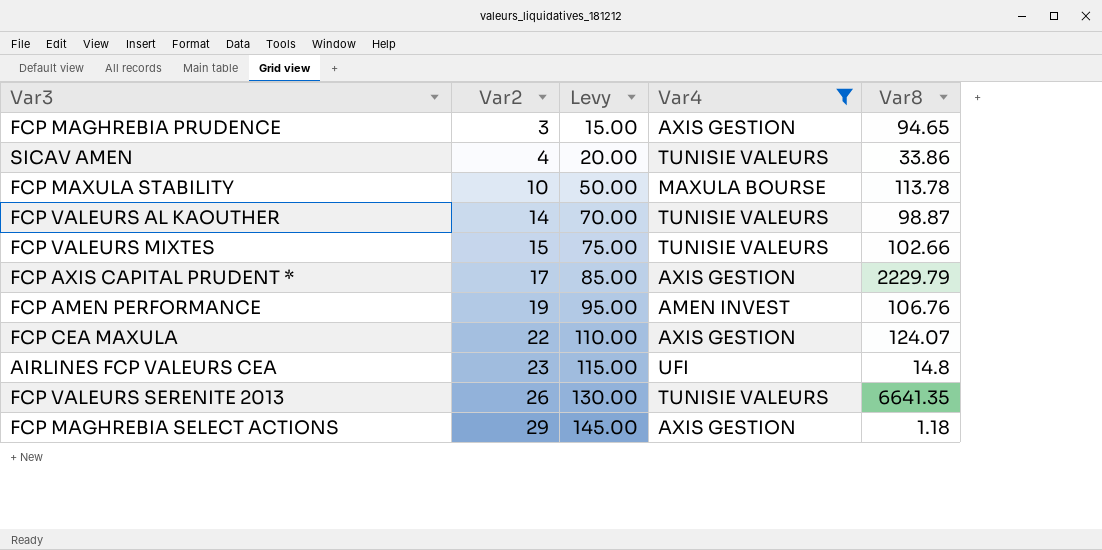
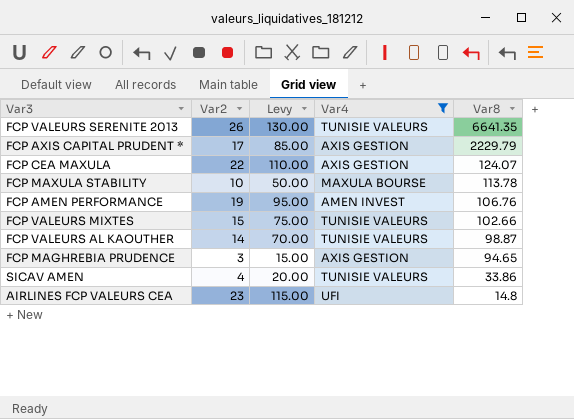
row order: Var2 ascending -> Var8 descending
row FCP MAGHREBIA SELECT ACTIONS: 29 | 145.00 | AXIS GESTION | 1.18 -> none

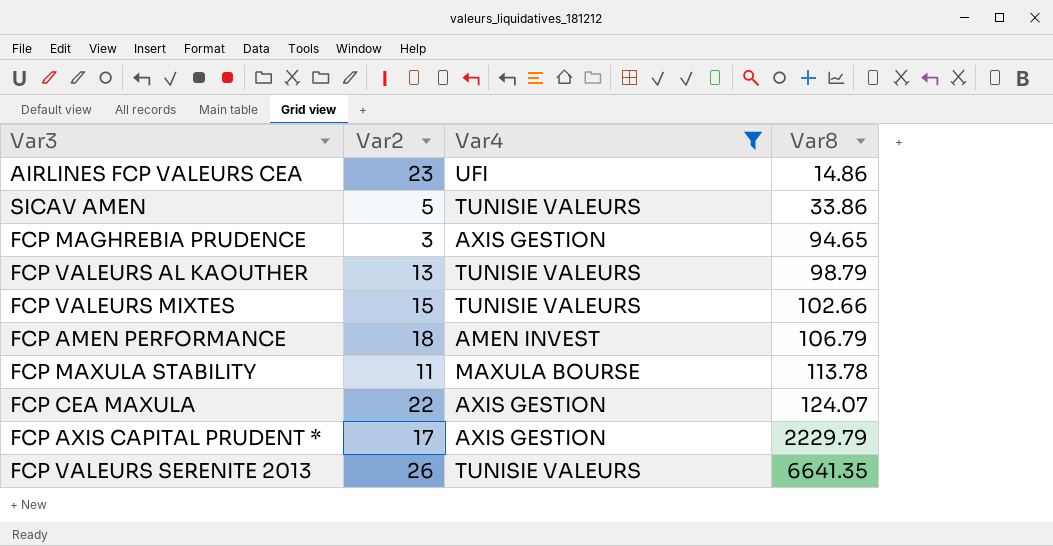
row order: Var8 descending -> Var8 ascending
column Levy | formula: [Var2] * 5 -> none
AIRLINES FCP VALEURS CEA | Var8: 14.8 -> 14.86
SICAV AMEN | Var2: 4 -> 5
FCP VALEURS AL KAOUTHER | Var2: 14 -> 13
FCP VALEURS AL KAOUTHER | Var8: 98.87 -> 98.79
FCP AMEN PERFORMANCE | Var2: 19 -> 18
FCP AMEN PERFORMANCE | Var8: 106.76 -> 106.79
FCP MAXULA STABILITY | Var2: 10 -> 11

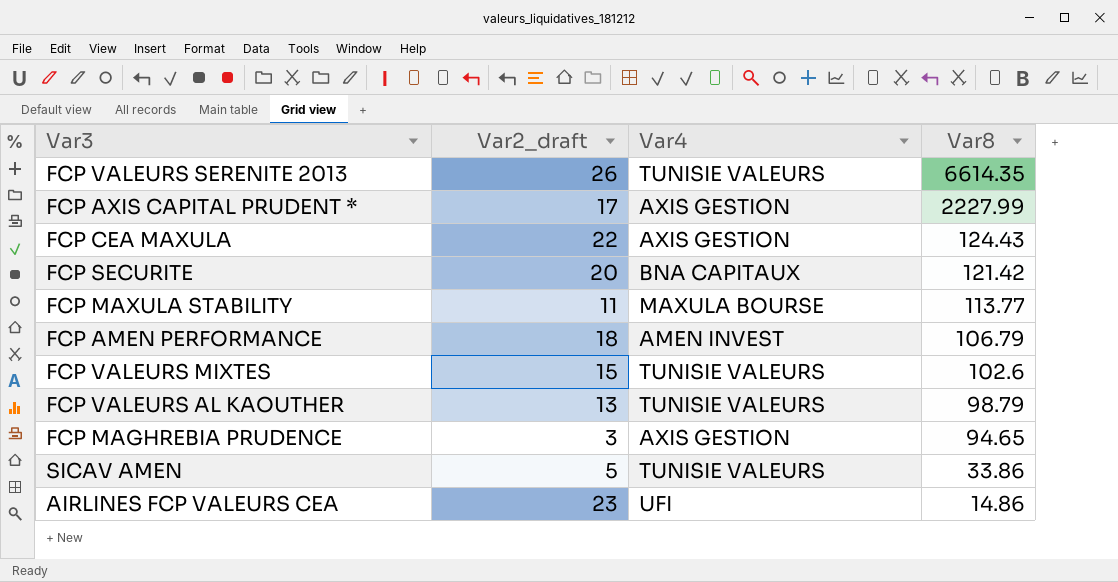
filter: Var4 != BNA CAPITAUX -> none
row order: Var8 ascending -> Var8 descending
column name: Var2 -> Var2_draft
FCP VALEURS SERENITE 2013 | Var8: 6641.35 -> 6614.35
FCP AXIS CAPITAL PRUDENT * | Var8: 2229.79 -> 2227.99
FCP CEA MAXULA | Var8: 124.07 -> 124.43
FCP MAXULA STABILITY | Var8: 113.78 -> 113.77
FCP VALEURS MIXTES | Var8: 102.66 -> 102.6

